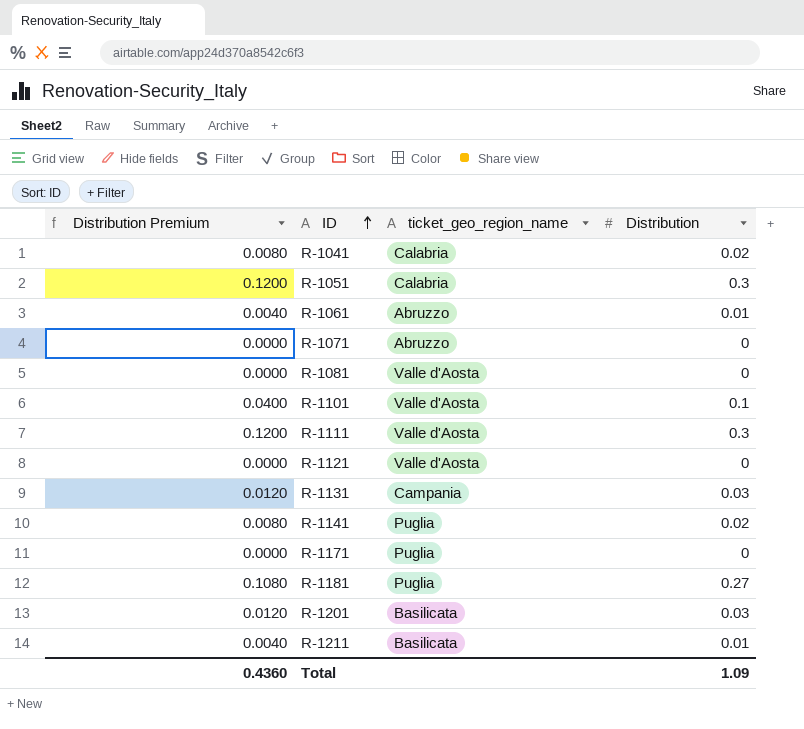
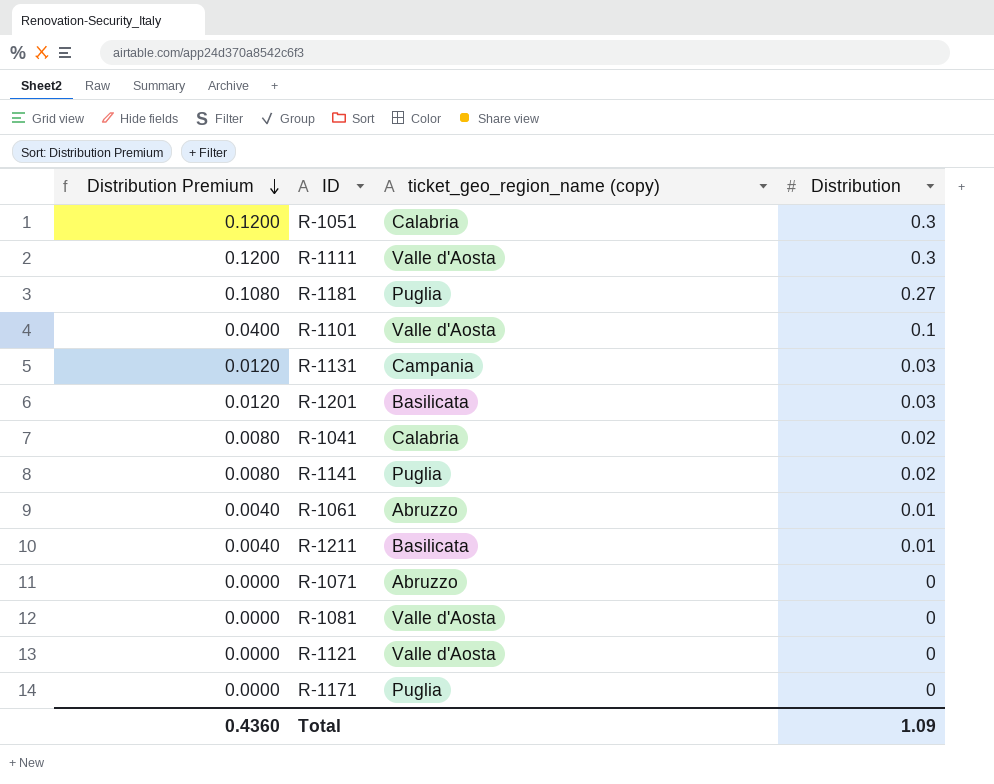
row order: ID ascending -> Distribution Premium descending
column name: ticket_geo_region_name -> ticket_geo_region_name (copy)

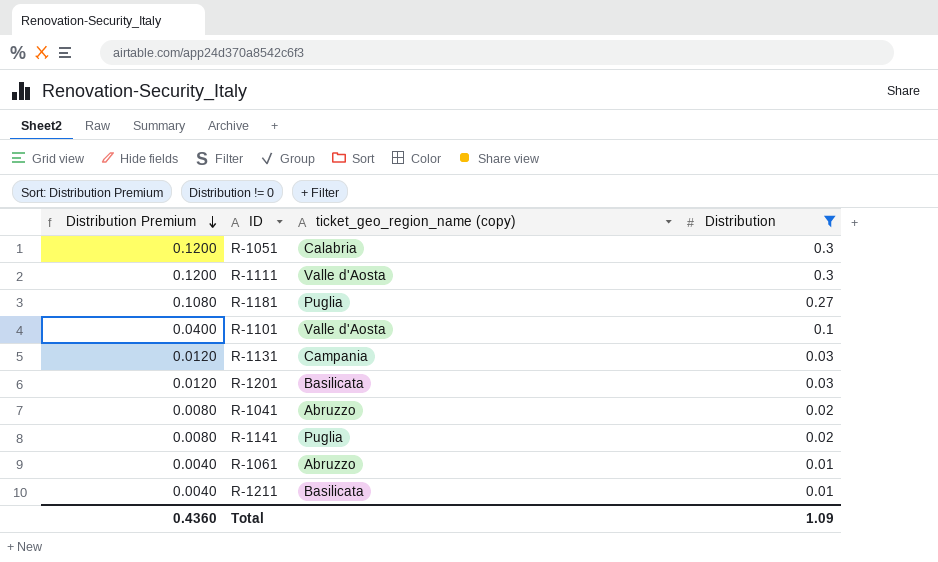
filter: none -> Distribution != 0
R-1041 | ticket_geo_region_name (copy): Calabria -> Abruzzo

